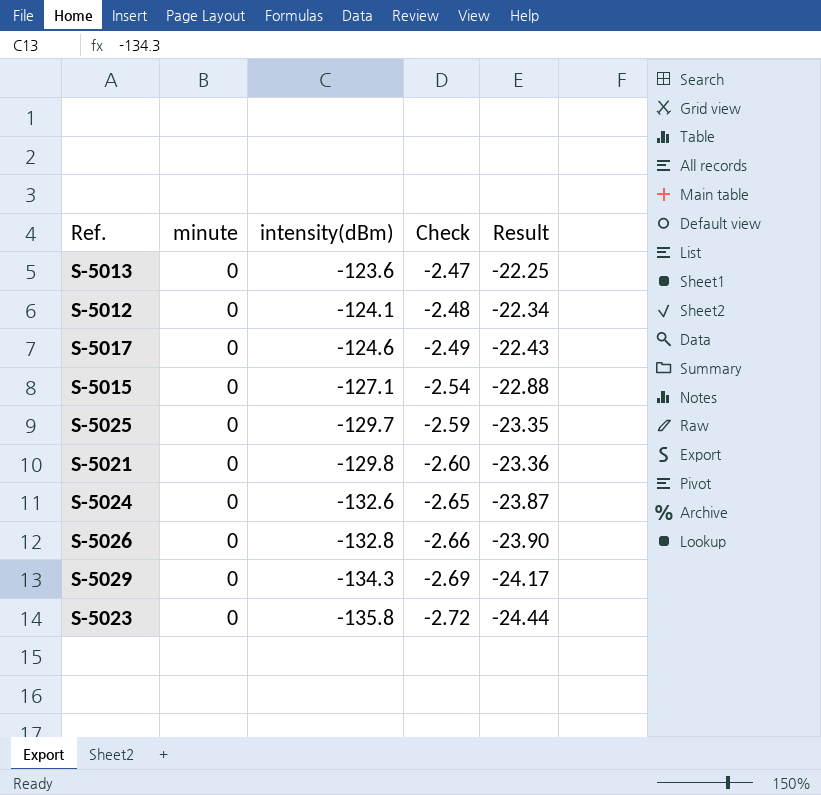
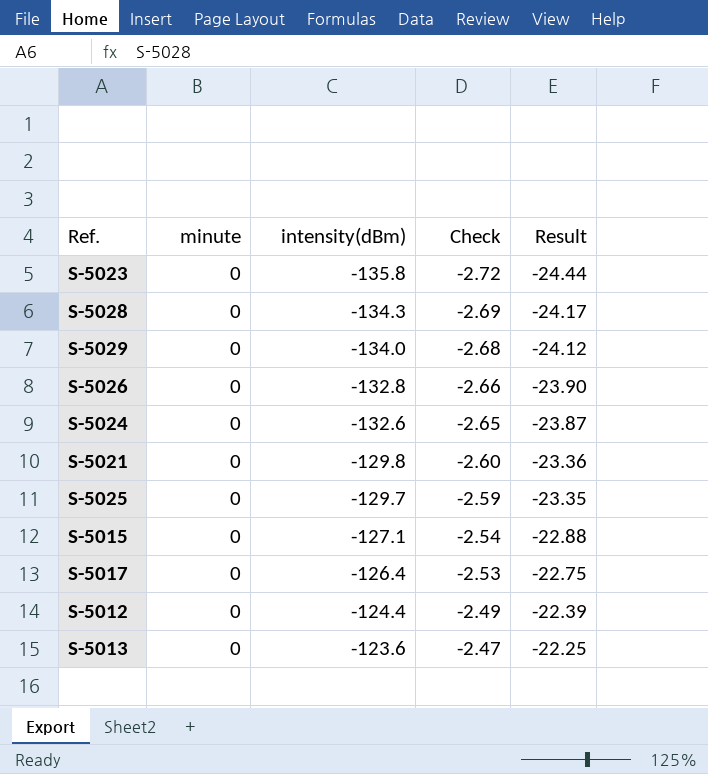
row order: intensity(dBm) descending -> intensity(dBm) ascending
row S-5028: none -> 0 | -134.3 | -2.69 | -24.17
S-5029 | intensity(dBm): -134.3 -> -134.0
S-5029 | Check: -2.69 -> -2.68
S-5029 | Result: -24.17 -> -24.12
S-5017 | intensity(dBm): -124.6 -> -126.4
S-5017 | Check: -2.49 -> -2.53
S-5017 | Result: -22.43 -> -22.75
S-5012 | intensity(dBm): -124.1 -> -124.4
S-5012 | Check: -2.48 -> -2.49
S-5012 | Result: -22.34 -> -22.39

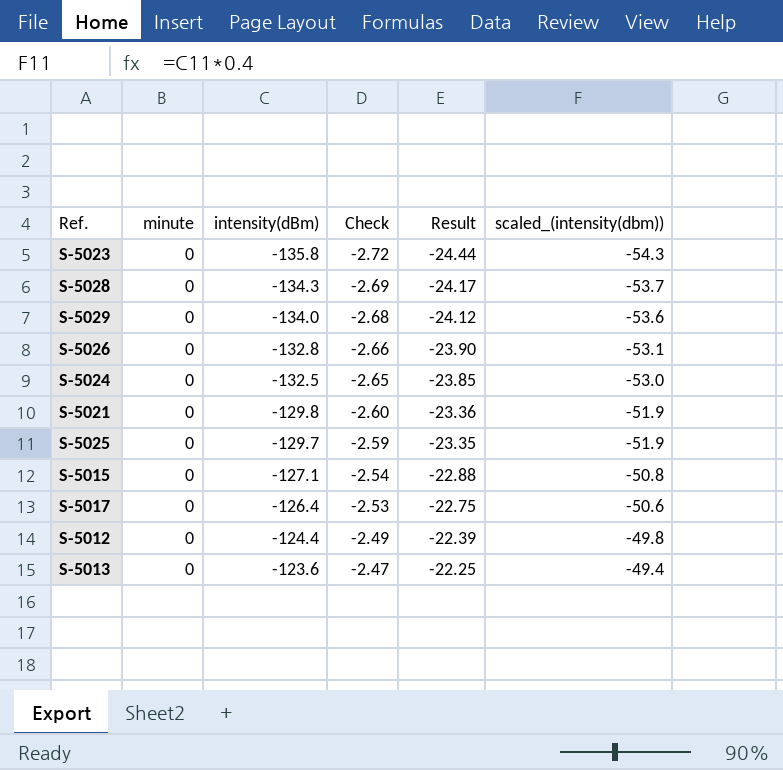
column scaled_(intensity(dbm)) | formula: none -> [intensity(dBm)] * 0.4
S-5024 | intensity(dBm): -132.6 -> -132.5
S-5024 | Result: -23.87 -> -23.85

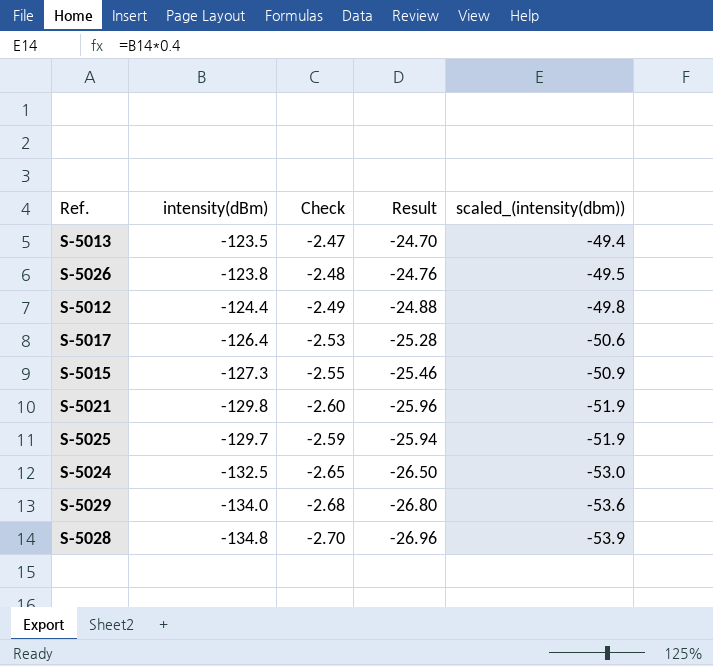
row order: intensity(dBm) ascending -> scaled_(intensity(dbm)) descending
column minute | position: 2 -> none
column Result | formula: [intensity(dBm)] * 0.18 -> [intensity(dBm)] * 0.2
row S-5023: 0 | -135.8 | -2.72 | -24.44 | -54.3 -> none
S-5013 | intensity(dBm): -123.6 -> -123.5
S-5026 | intensity(dBm): -132.8 -> -123.8
S-5026 | Check: -2.66 -> -2.48
S-5026 | scaled_(intensity(dbm)): -53.1 -> -49.5
S-5015 | intensity(dBm): -127.1 -> -127.3
S-5015 | Check: -2.54 -> -2.55
S-5015 | scaled_(intensity(dbm)): -50.8 -> -50.9
S-5028 | intensity(dBm): -134.3 -> -134.8
S-5028 | Check: -2.69 -> -2.70
S-5028 | scaled_(intensity(dbm)): -53.7 -> -53.9

